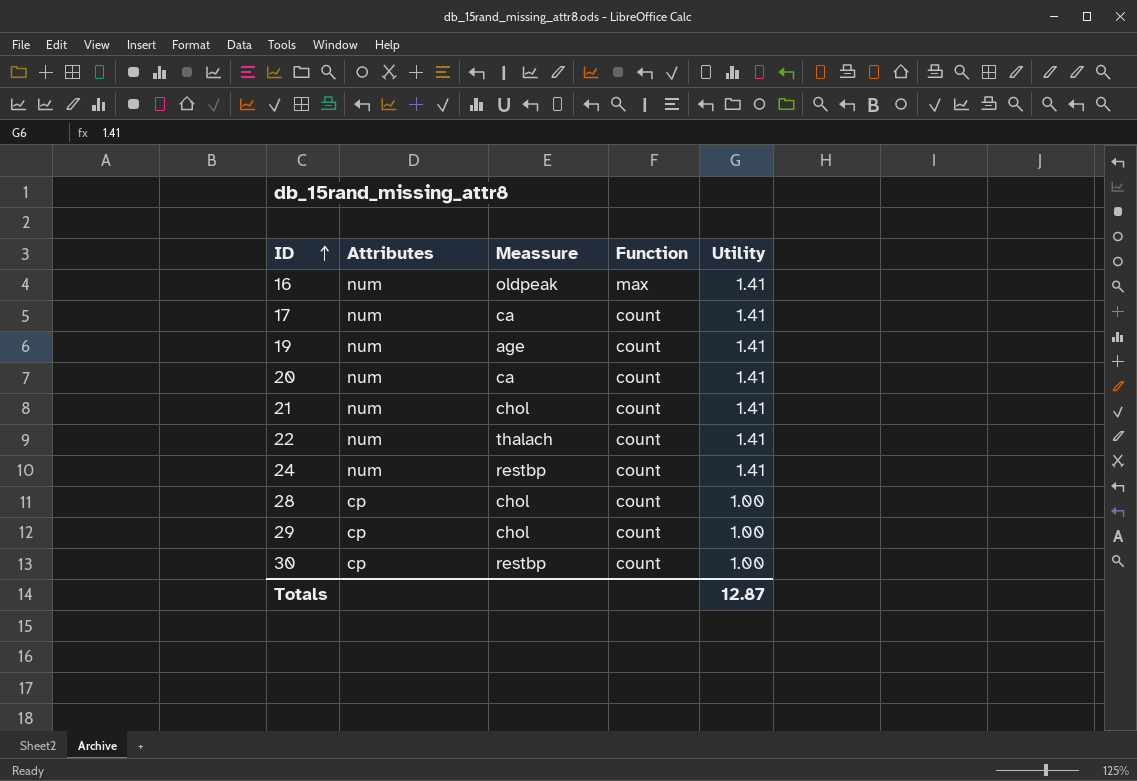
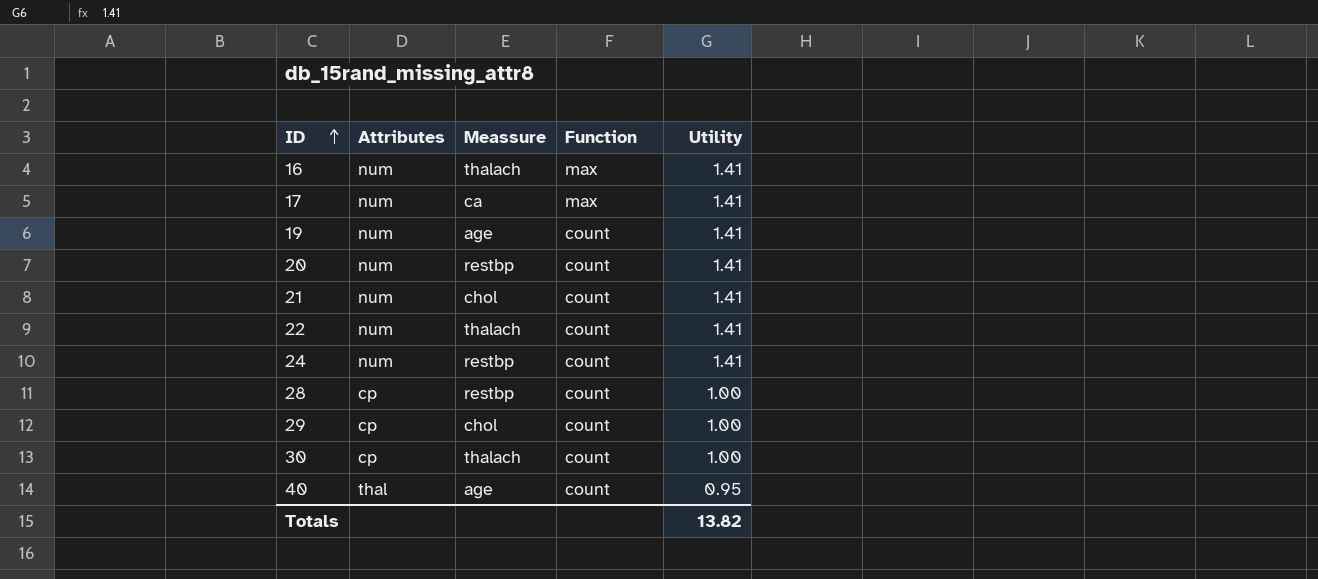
16 | Meassure: oldpeak -> thalach
17 | Function: count -> max
20 | Meassure: ca -> restbp
28 | Meassure: chol -> restbp
30 | Meassure: restbp -> thalach
row 40: none -> thal | age | count | 0.95
Totals | Utility: 12.87 -> 13.82

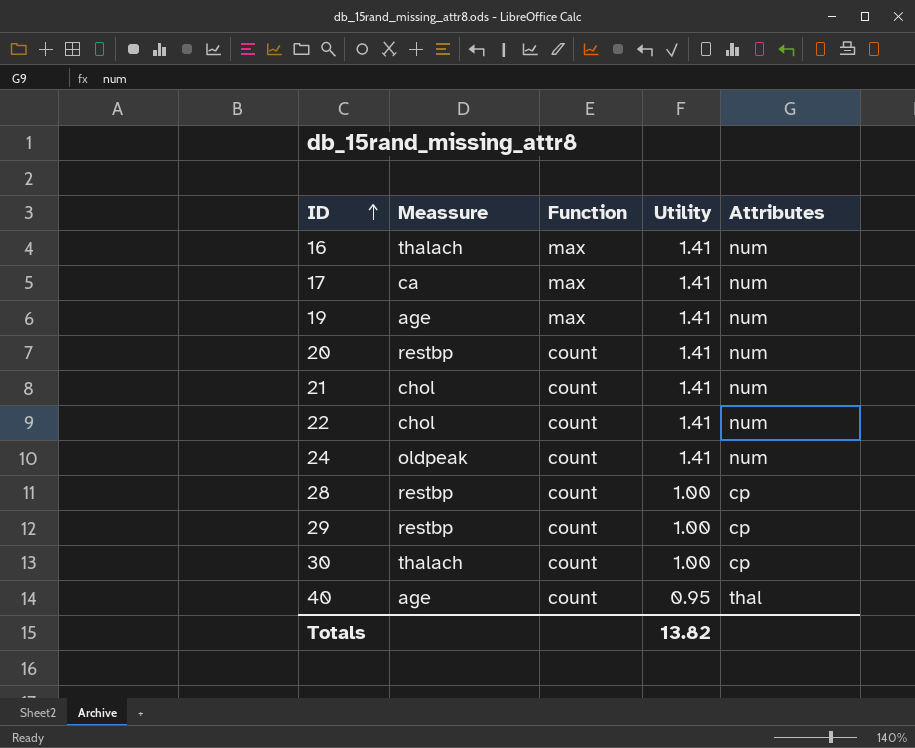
column Attributes | position: 2 -> 5
19 | Function: count -> max
22 | Meassure: thalach -> chol
24 | Meassure: restbp -> oldpeak
29 | Meassure: chol -> restbp

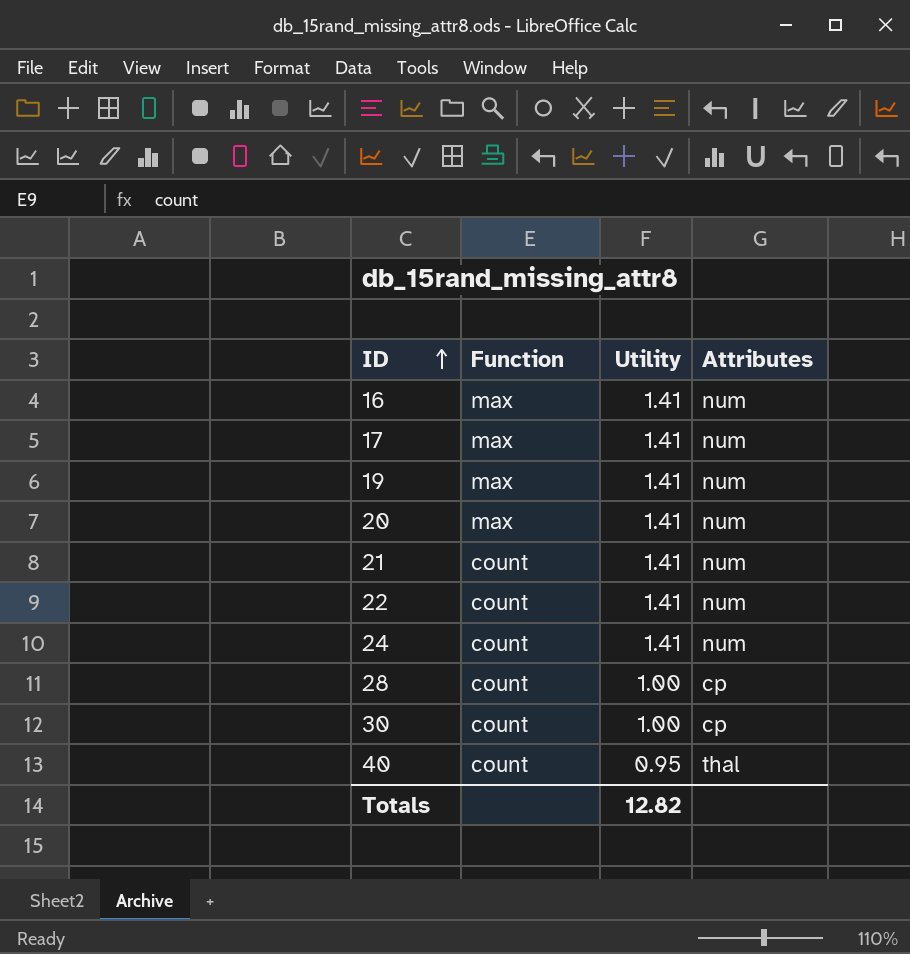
column Meassure | position: 2 -> none
row 29: restbp | count | 1.00 | cp -> none
20 | Function: count -> max
Totals | Utility: 13.82 -> 12.82

